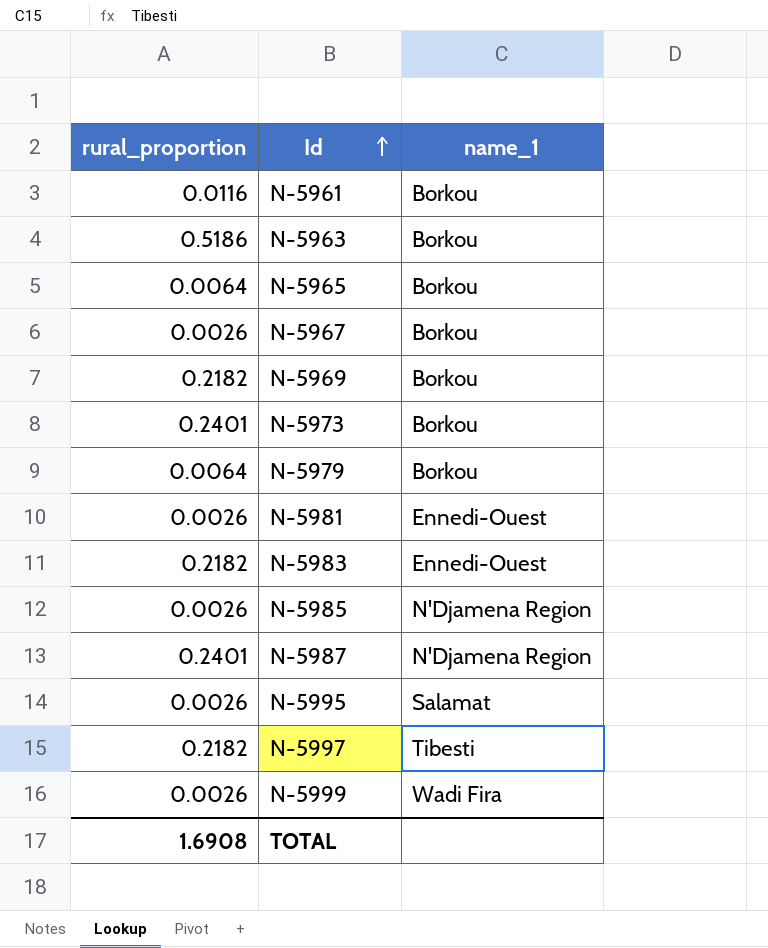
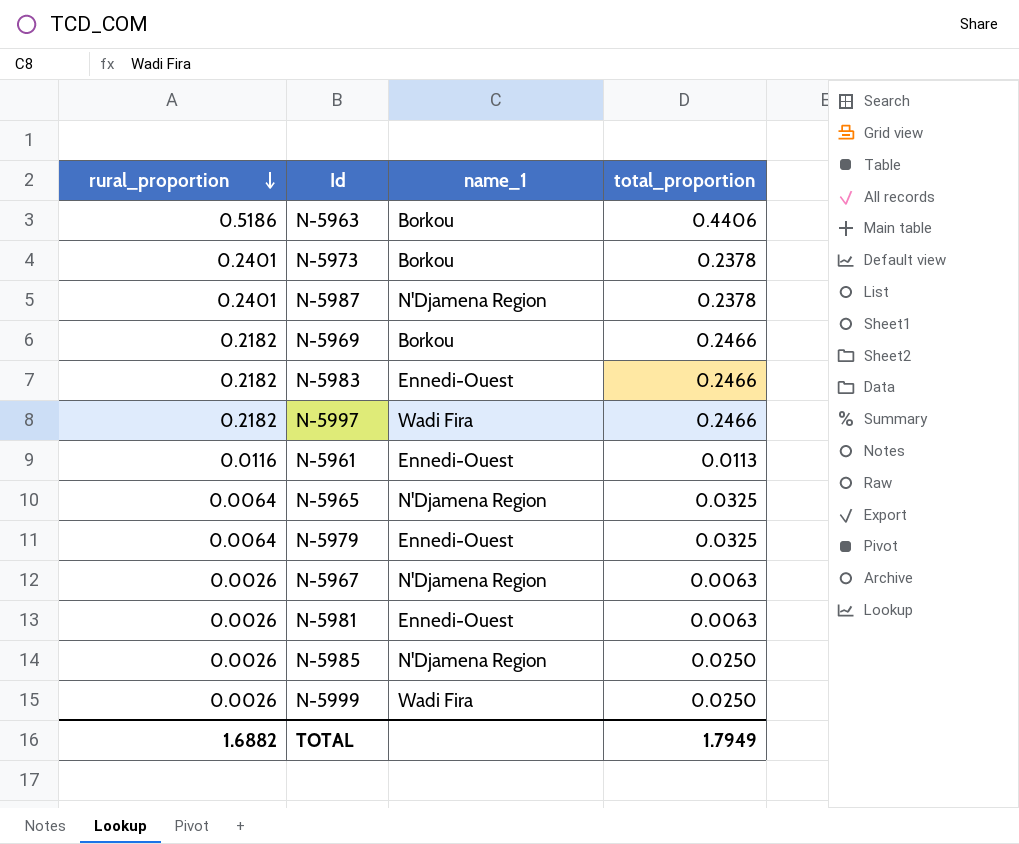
row order: Id ascending -> rural_proportion descending
column total_proportion | position: none -> 4
row N-5995: 0.0026 | Salamat -> none
N-5997 | name_1: Tibesti -> Wadi Fira
N-5961 | name_1: Borkou -> Ennedi-Ouest
N-5965 | name_1: Borkou -> N'Djamena Region
N-5979 | name_1: Borkou -> Ennedi-Ouest
N-5967 | name_1: Borkou -> N'Djamena Region
TOTAL | rural_proportion: 1.6908 -> 1.6882

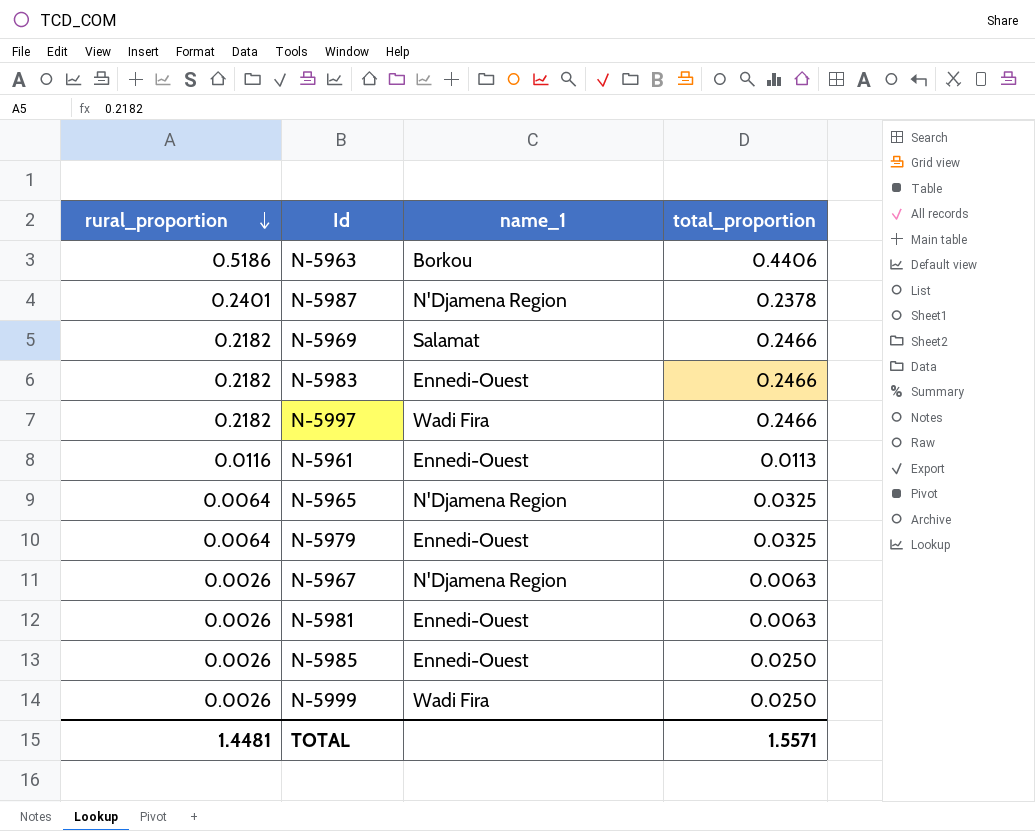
row N-5973: 0.2401 | Borkou | 0.2378 -> none
N-5969 | name_1: Borkou -> Salamat
N-5985 | name_1: N'Djamena Region -> Ennedi-Ouest
TOTAL | rural_proportion: 1.6882 -> 1.4481
TOTAL | total_proportion: 1.7949 -> 1.5571

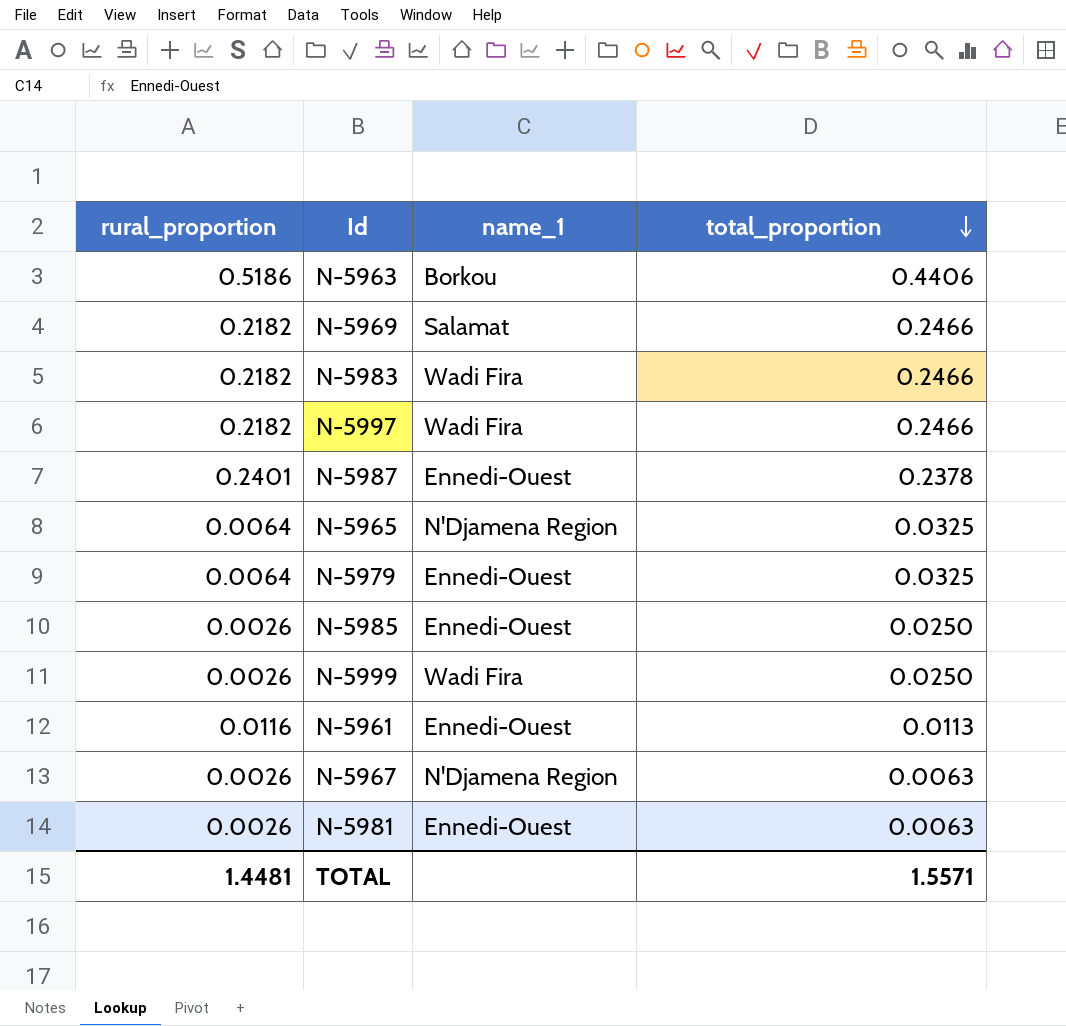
row order: rural_proportion descending -> total_proportion descending
N-5983 | name_1: Ennedi-Ouest -> Wadi Fira
N-5987 | name_1: N'Djamena Region -> Ennedi-Ouest

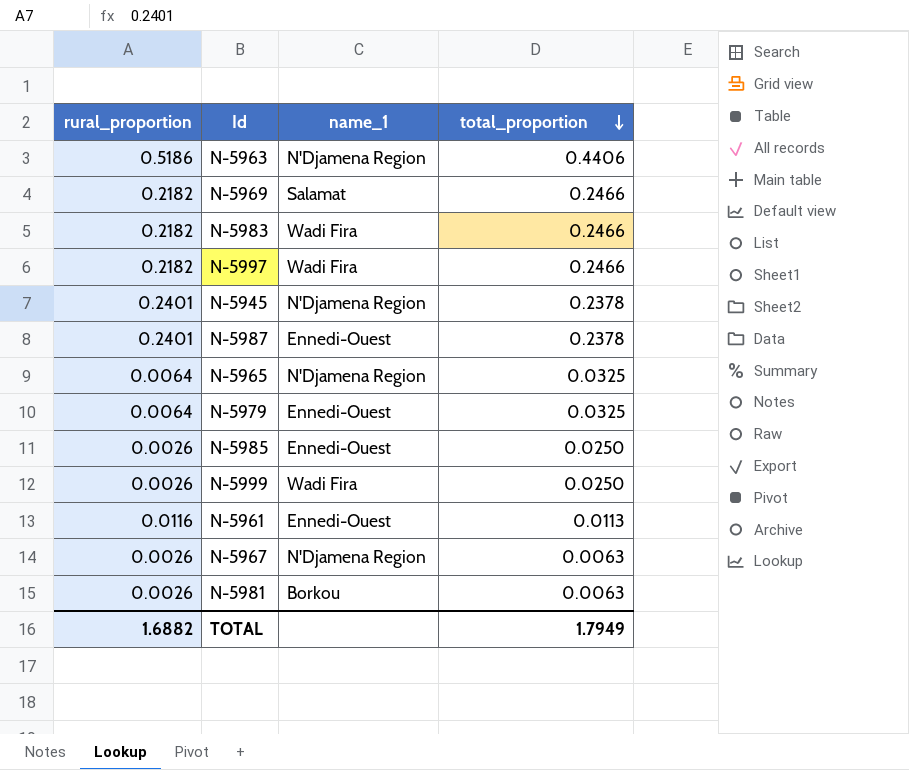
N-5963 | name_1: Borkou -> N'Djamena Region
row N-5945: none -> 0.2401 | N'Djamena Region | 0.2378
N-5981 | name_1: Ennedi-Ouest -> Borkou
TOTAL | rural_proportion: 1.4481 -> 1.6882
TOTAL | total_proportion: 1.5571 -> 1.7949

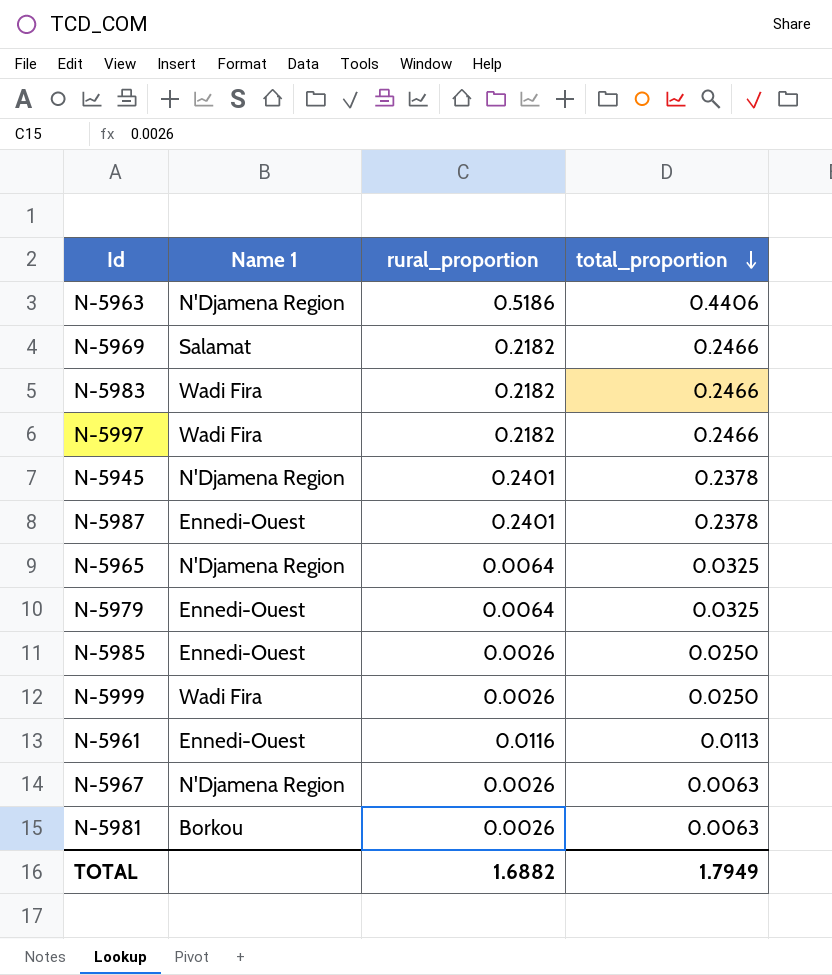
column name: name_1 -> Name 1
column rural_proportion | position: 1 -> 3

